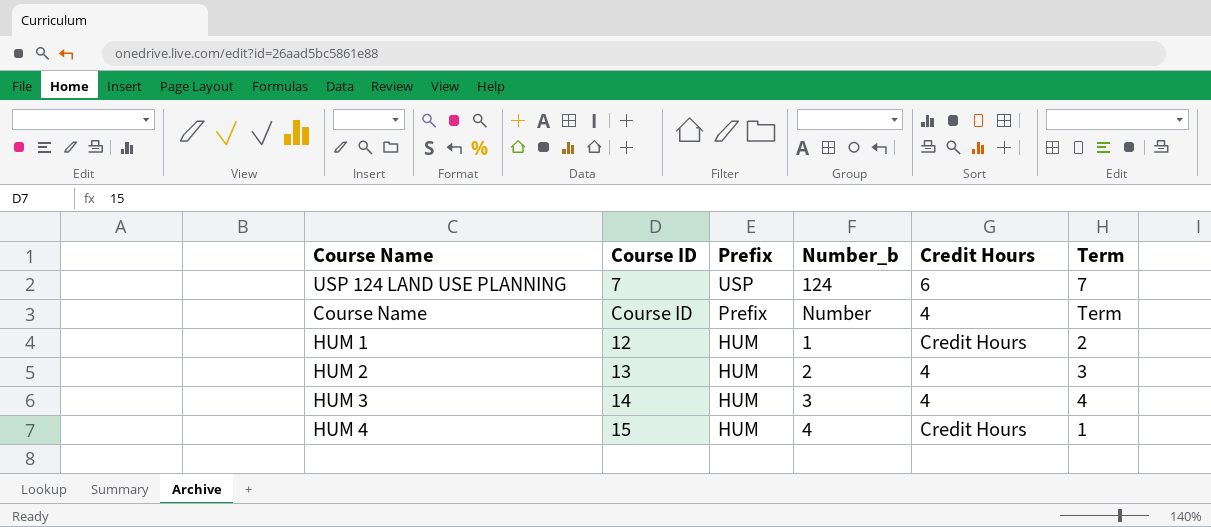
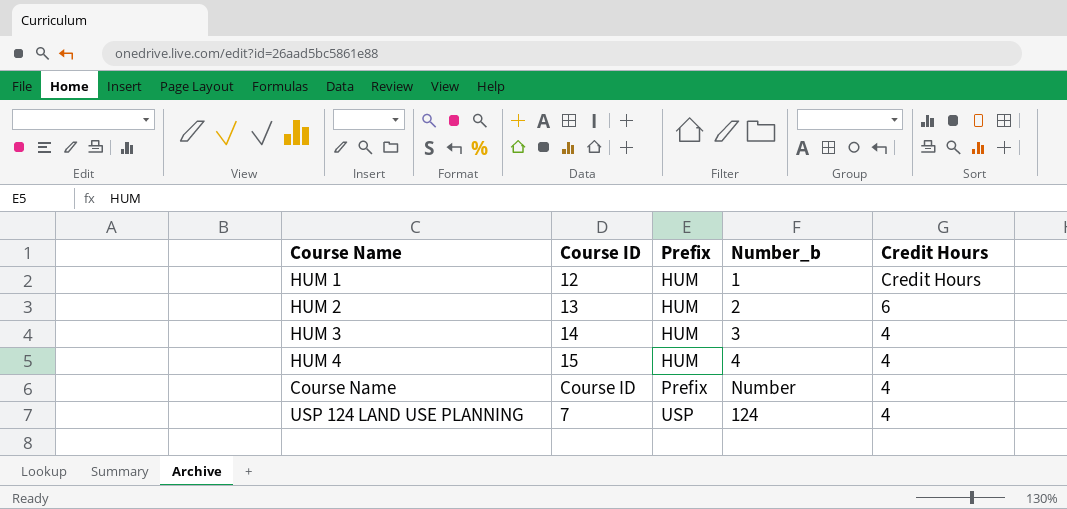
row order: Prefix descending -> Prefix ascending
column Term | position: 6 -> none
HUM 2 | Credit Hours: 4 -> 6
HUM 4 | Credit Hours: Credit Hours -> 4
USP 124 LAND USE PLANNING | Credit Hours: 6 -> 4

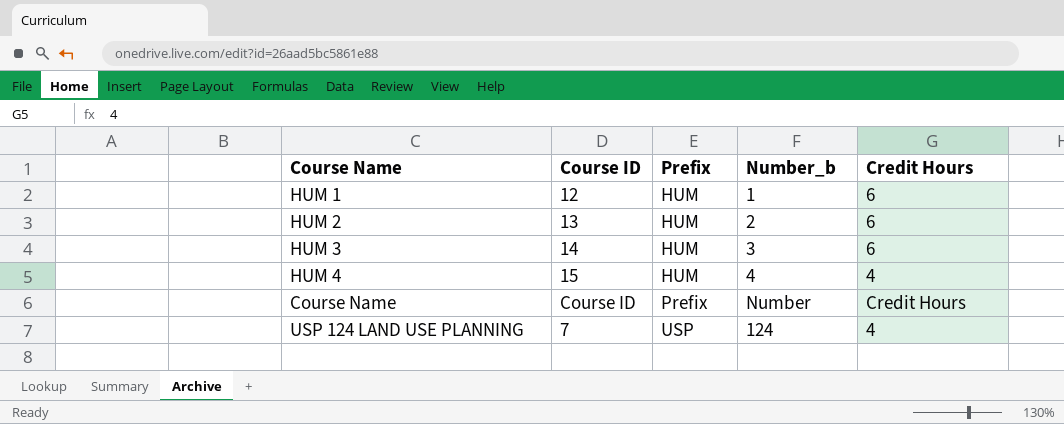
HUM 1 | Credit Hours: Credit Hours -> 6
HUM 3 | Credit Hours: 4 -> 6
Course Name | Credit Hours: 4 -> Credit Hours

